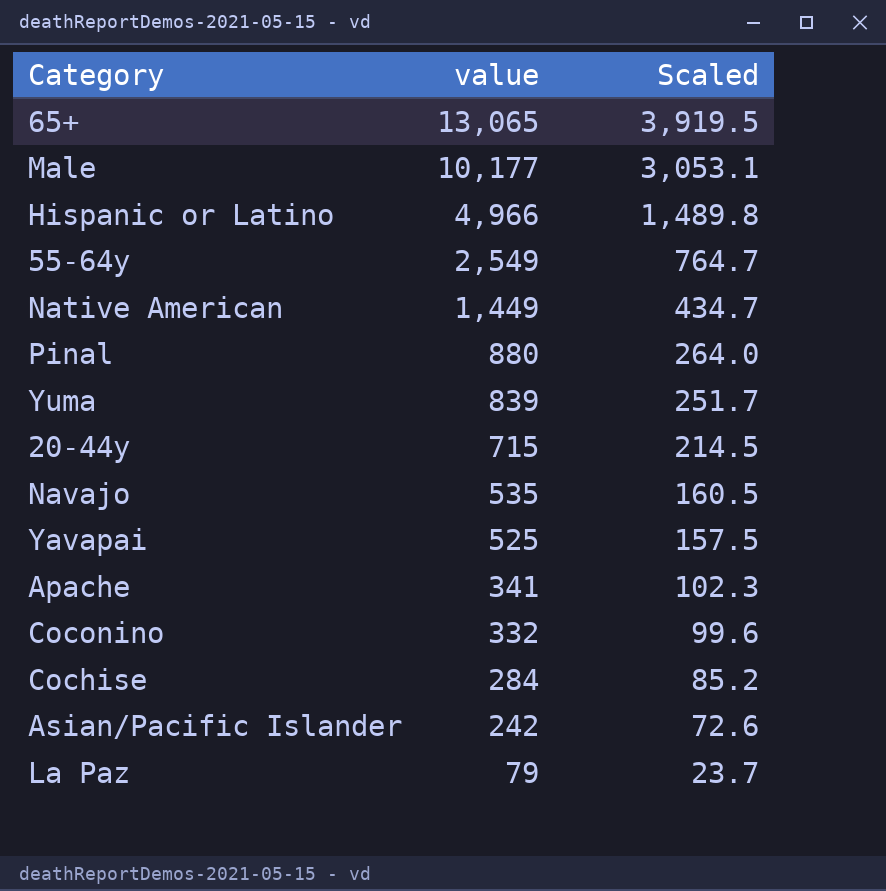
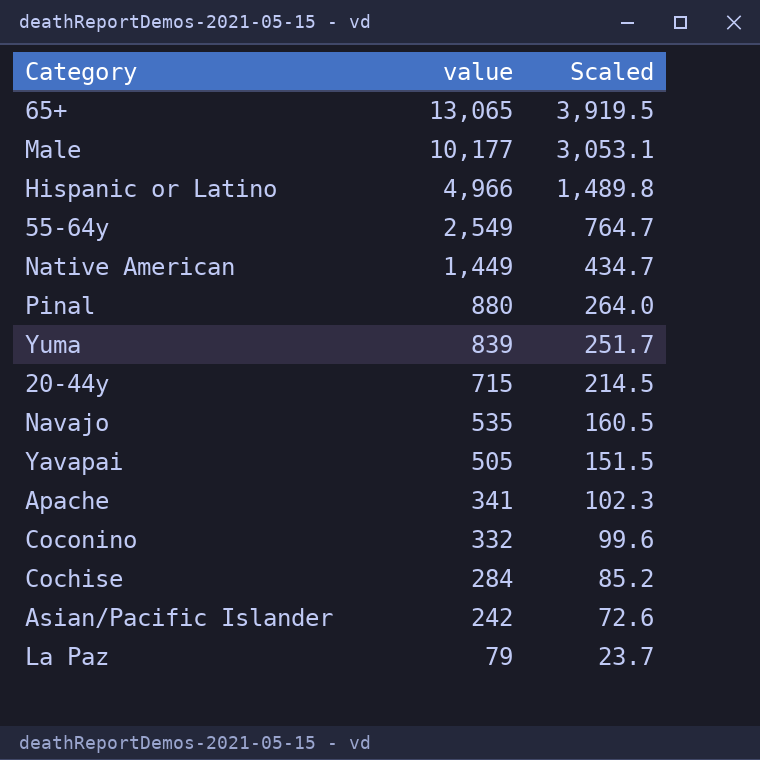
Yavapai | value: 525 -> 505
Yavapai | Scaled: 157.5 -> 151.5

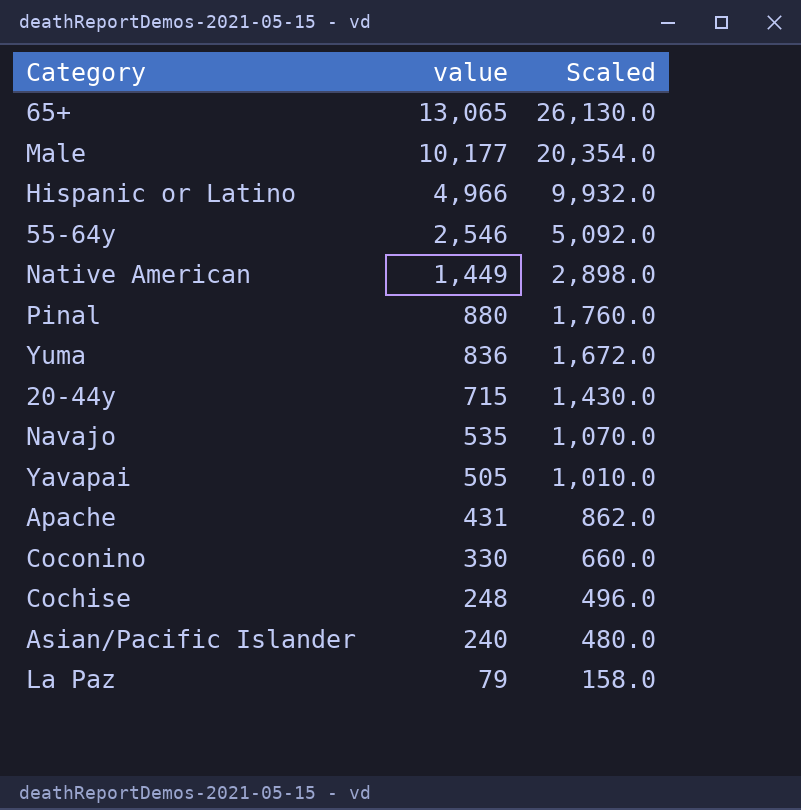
column Scaled | formula: [value] * 0.3 -> [value] * 2
55-64y | value: 2,549 -> 2,546
Yuma | value: 839 -> 836
Apache | value: 341 -> 431
Coconino | value: 332 -> 330
Cochise | value: 284 -> 248
Asian/Pacific Islander | value: 242 -> 240

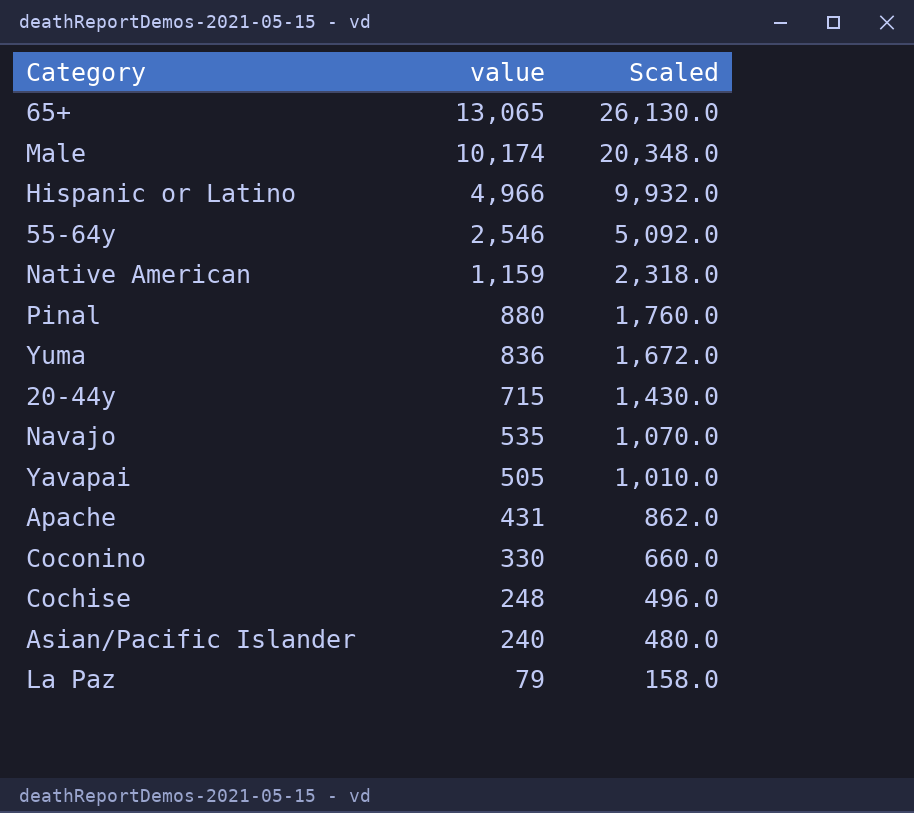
Male | value: 10,177 -> 10,174
Male | Scaled: 20,354.0 -> 20,348.0
Native American | value: 1,449 -> 1,159
Native American | Scaled: 2,898.0 -> 2,318.0

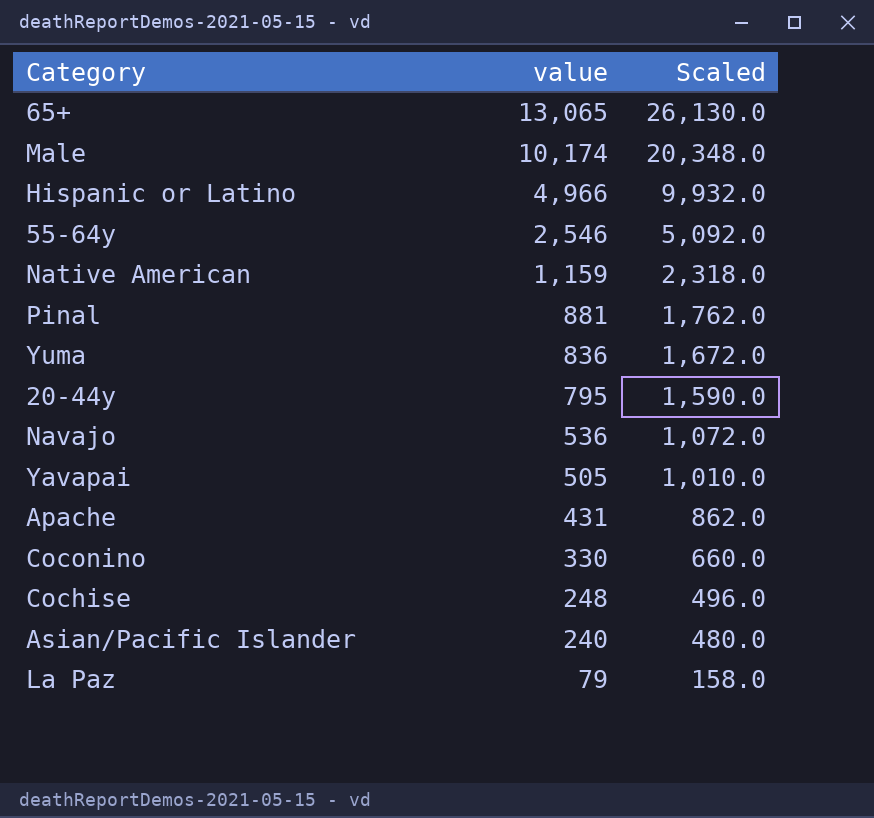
Pinal | value: 880 -> 881
Pinal | Scaled: 1,760.0 -> 1,762.0
20-44y | value: 715 -> 795
20-44y | Scaled: 1,430.0 -> 1,590.0
Navajo | value: 535 -> 536
Navajo | Scaled: 1,070.0 -> 1,072.0

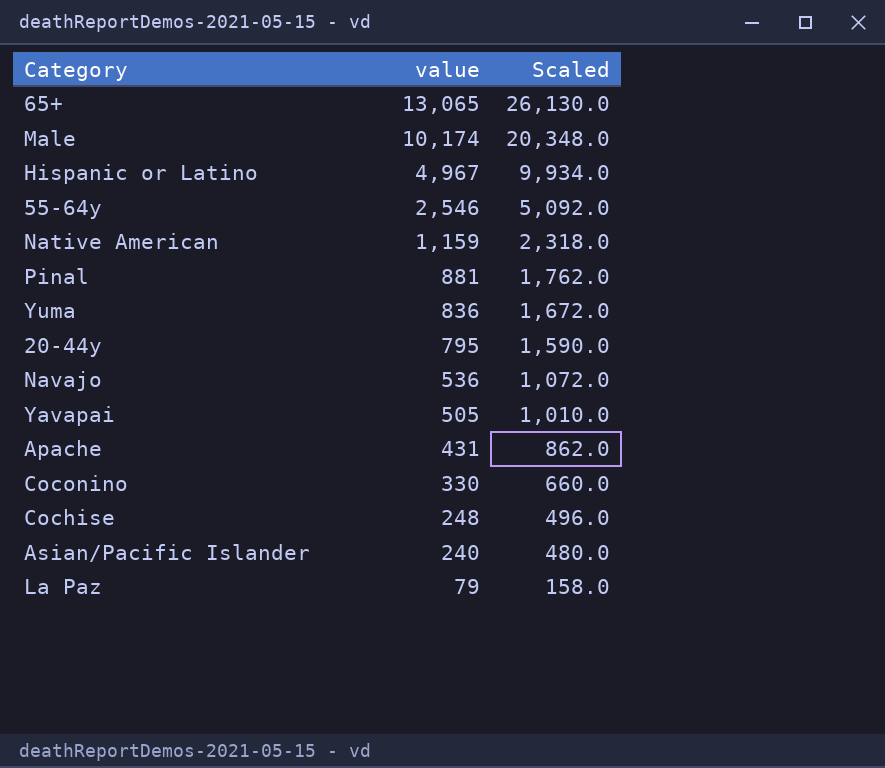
Hispanic or Latino | value: 4,966 -> 4,967
Hispanic or Latino | Scaled: 9,932.0 -> 9,934.0

